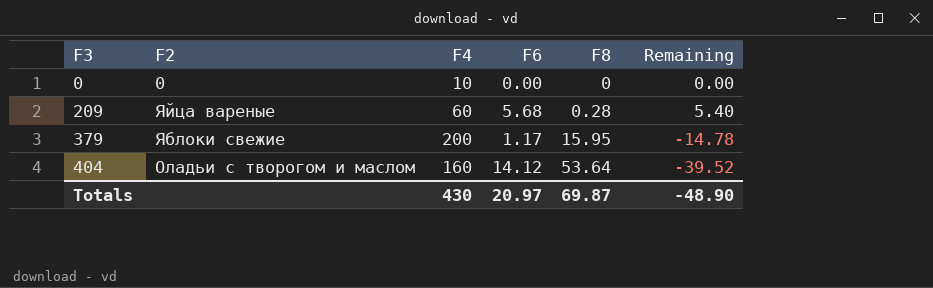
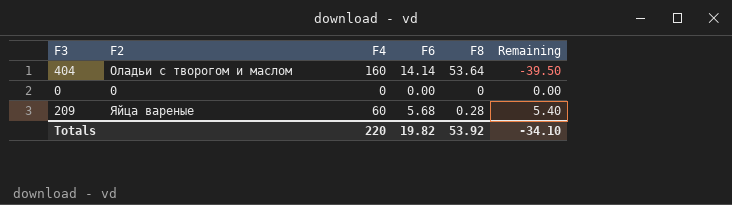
row order: F3 ascending -> Remaining ascending
row 379: Яблоки свежие | 200 | 1.17 | 15.95 | -14.78 -> none
404 | F6: 14.12 -> 14.14
404 | Remaining: -39.52 -> -39.50
0 | F4: 10 -> 0
Totals | F4: 430 -> 220
Totals | F6: 20.97 -> 19.82
Totals | F8: 69.87 -> 53.92
Totals | Remaining: -48.90 -> -34.10

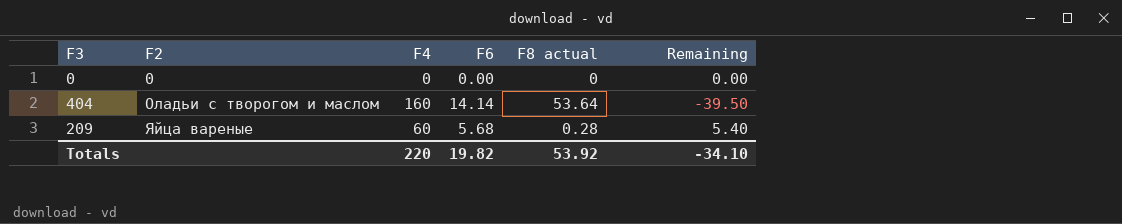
row order: Remaining ascending -> F2 ascending
column name: F8 -> F8 actual

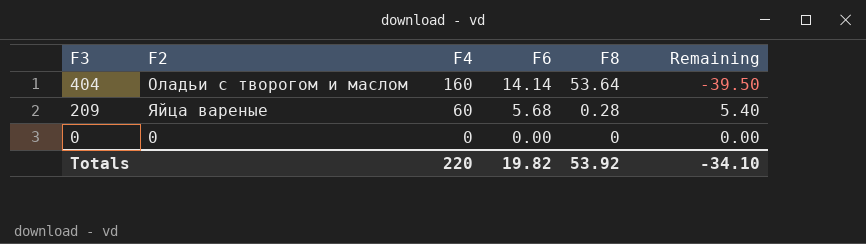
row order: F2 ascending -> F3 descending
column name: F8 actual -> F8

